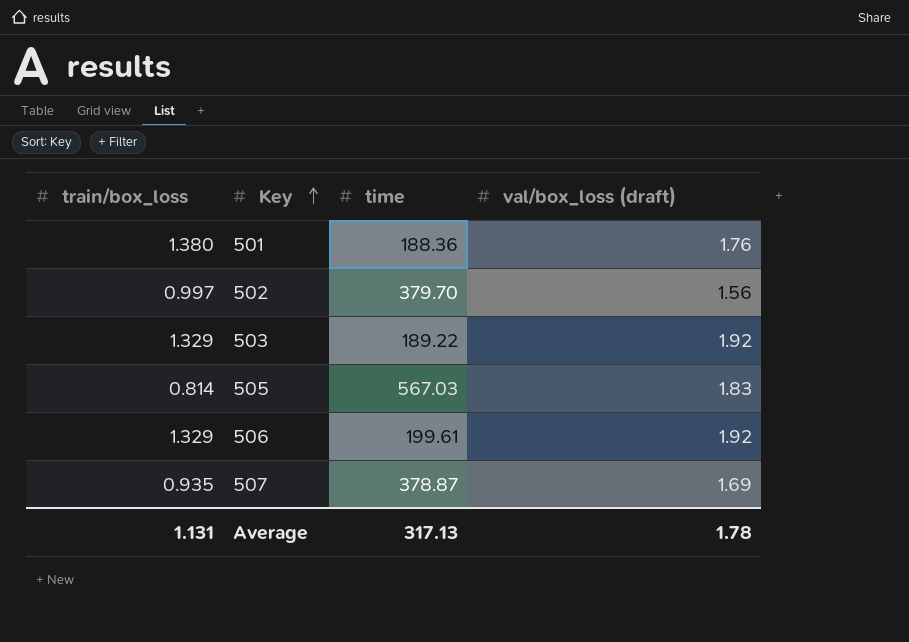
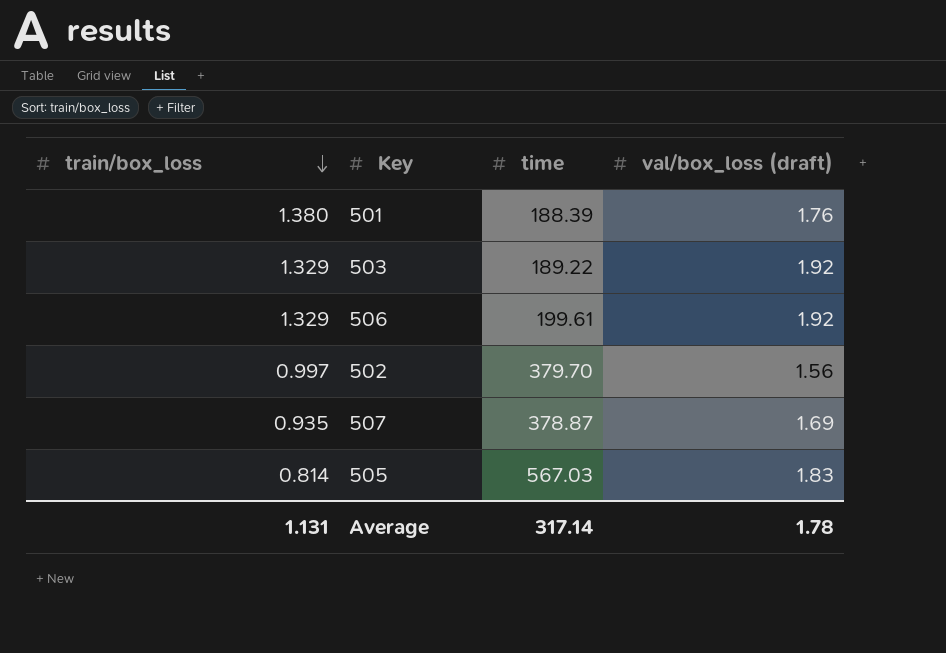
row order: Key ascending -> train/box_loss descending
501 | time: 188.36 -> 188.39
Average | time: 317.13 -> 317.14

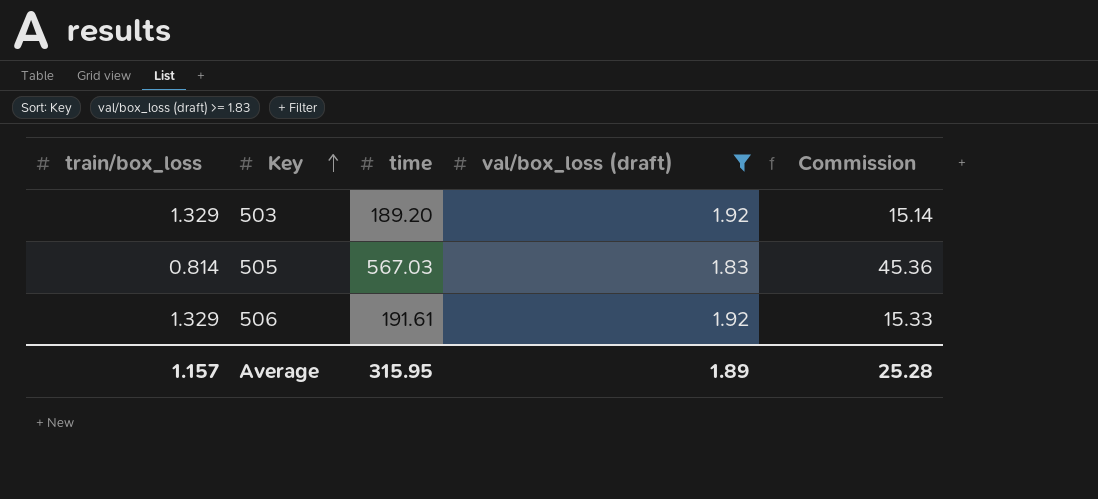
filter: none -> val/box_loss (draft) >= 1.83
row order: train/box_loss descending -> Key ascending
column Commission | formula: none -> [time] * 0.08
503 | time: 189.22 -> 189.20
506 | time: 199.61 -> 191.61
Average | train/box_loss: 1.131 -> 1.157
Average | time: 317.14 -> 315.95
Average | val/box_loss (draft): 1.78 -> 1.89

